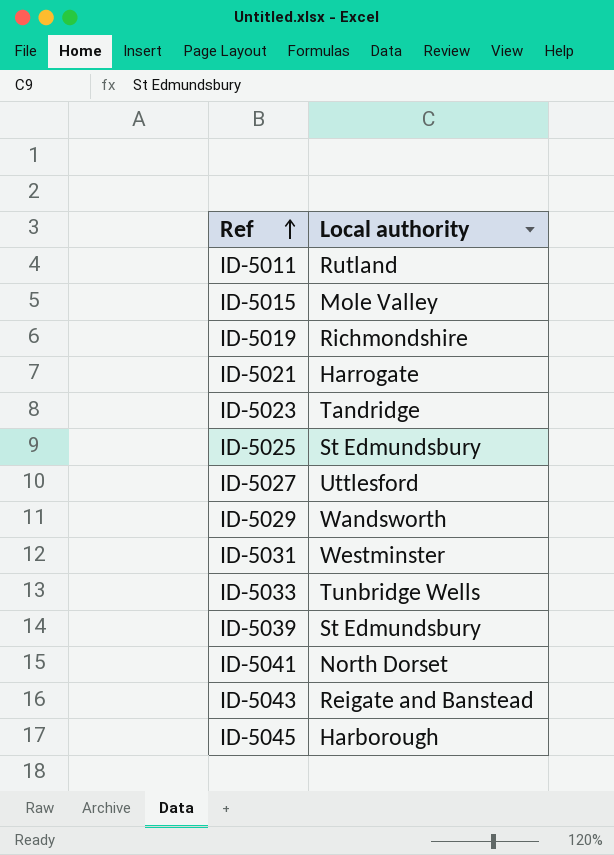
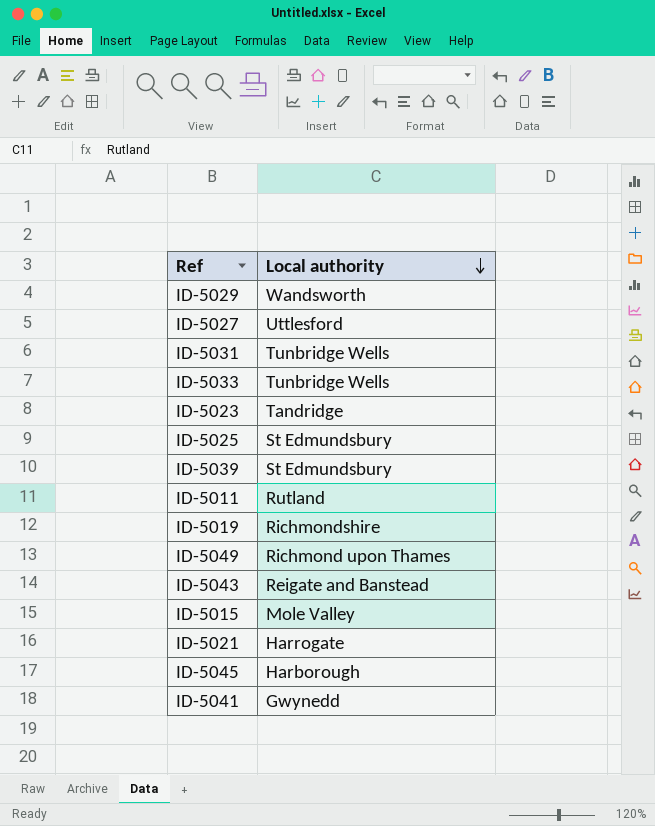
row order: Ref ascending -> Local authority descending
ID-5031 | Local authority: Westminster -> Tunbridge Wells
row ID-5049: none -> Richmond upon Thames
ID-5041 | Local authority: North Dorset -> Gwynedd

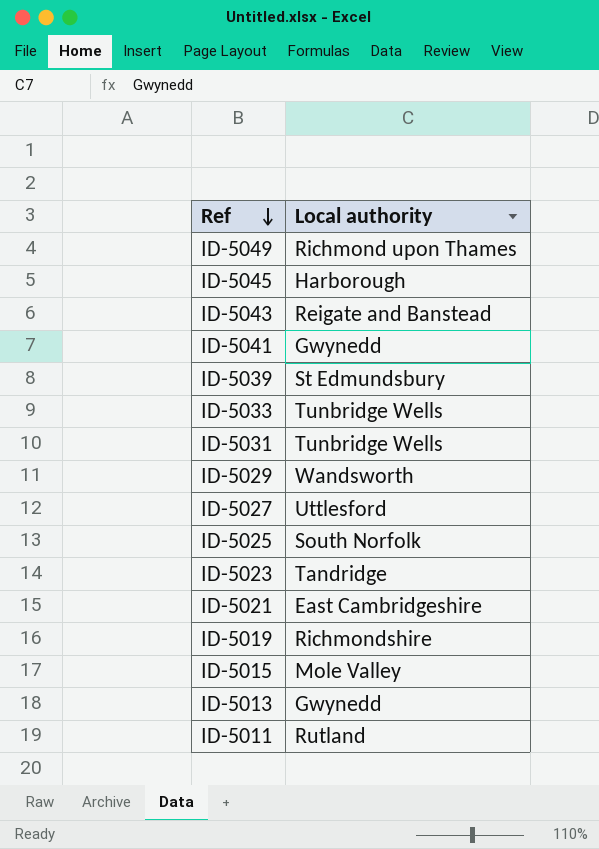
row order: Local authority descending -> Ref descending
ID-5025 | Local authority: St Edmundsbury -> South Norfolk
ID-5021 | Local authority: Harrogate -> East Cambridgeshire
row ID-5013: none -> Gwynedd

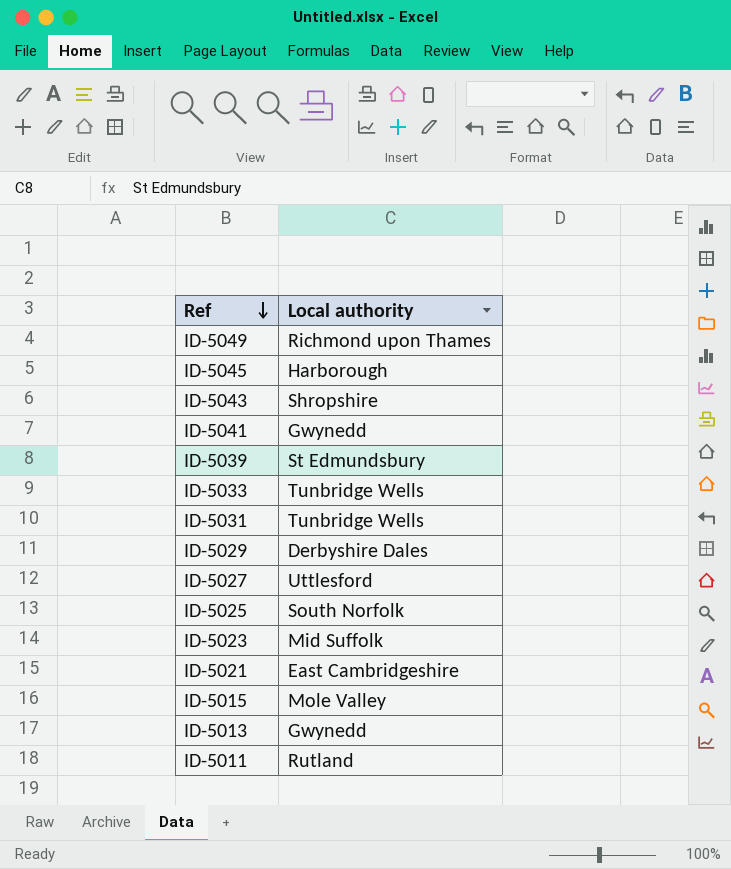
row ID-5019: Richmondshire -> none
ID-5043 | Local authority: Reigate and Banstead -> Shropshire
ID-5029 | Local authority: Wandsworth -> Derbyshire Dales
ID-5023 | Local authority: Tandridge -> Mid Suffolk

